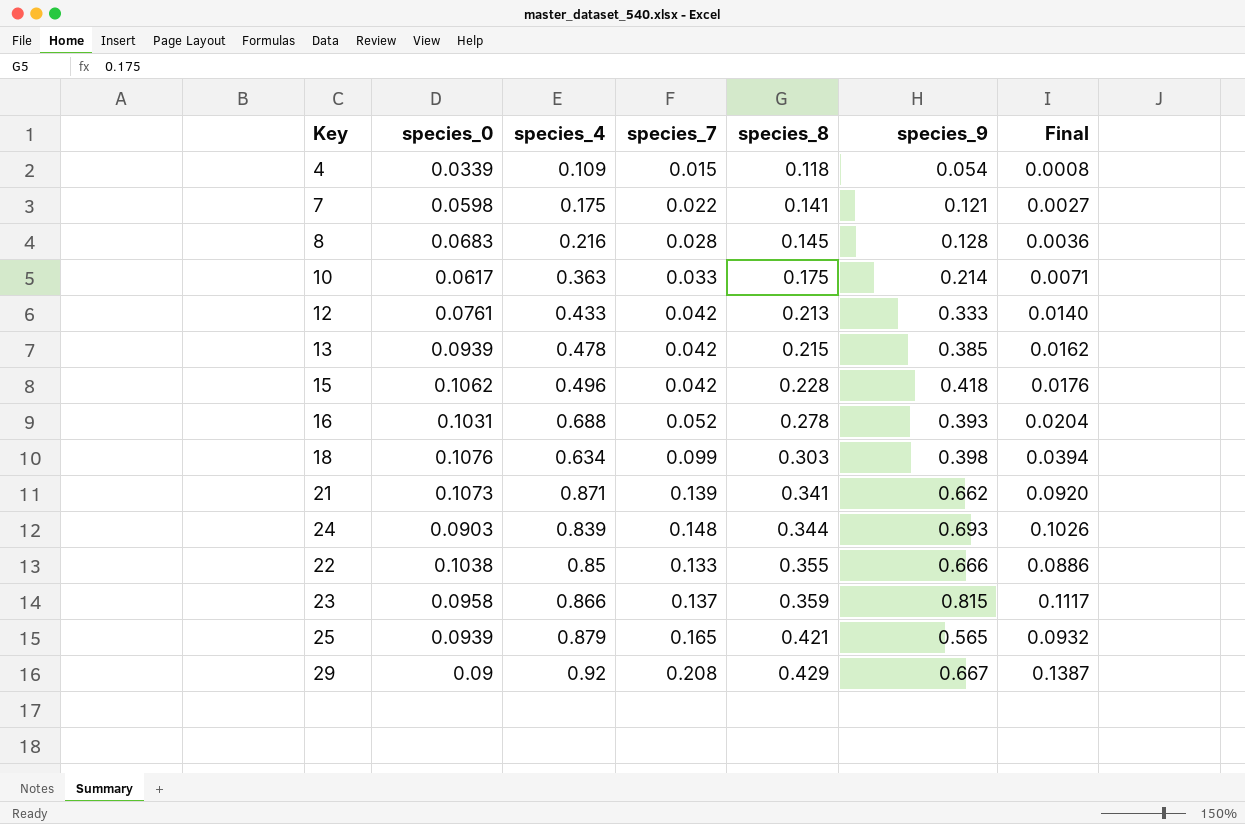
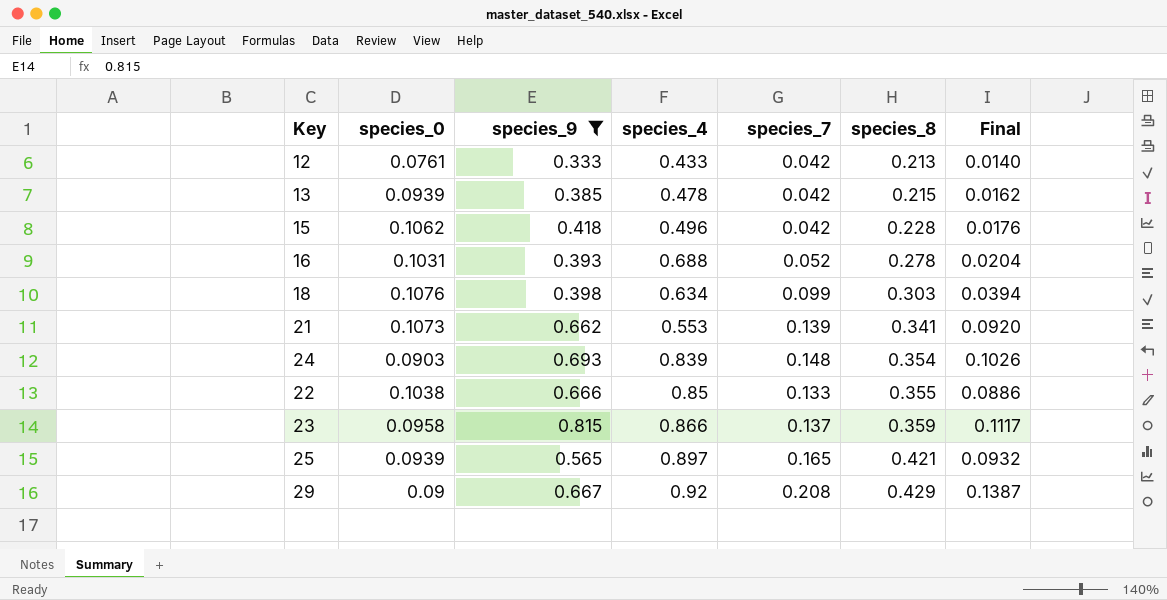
filter: none -> species_9 >= 0.333
column species_9 | position: 6 -> 3
21 | species_4: 0.871 -> 0.553
24 | species_8: 0.344 -> 0.354
25 | species_4: 0.879 -> 0.897

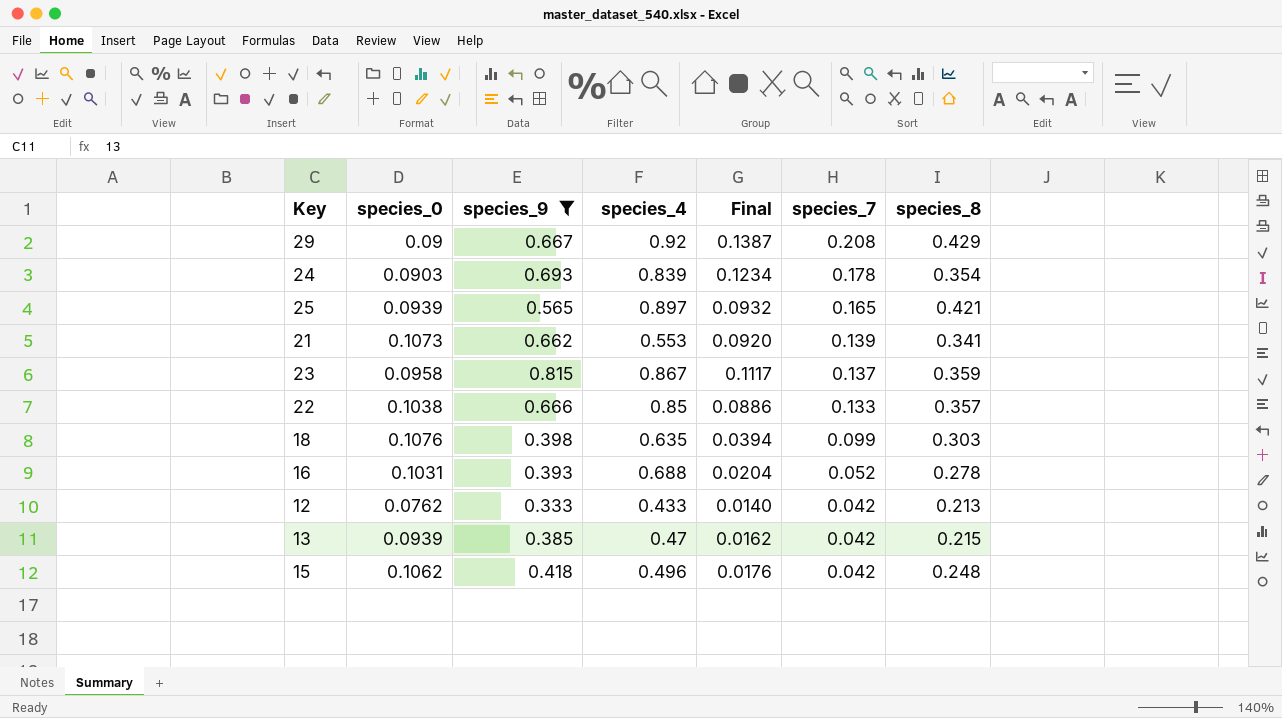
row order: species_8 ascending -> species_7 descending
column Final | position: 7 -> 5
24 | Final: 0.1026 -> 0.1234
24 | species_7: 0.148 -> 0.178
23 | species_4: 0.866 -> 0.867
22 | species_8: 0.355 -> 0.357
18 | species_4: 0.634 -> 0.635
12 | species_0: 0.0761 -> 0.0762
13 | species_4: 0.478 -> 0.47
15 | species_8: 0.228 -> 0.248

